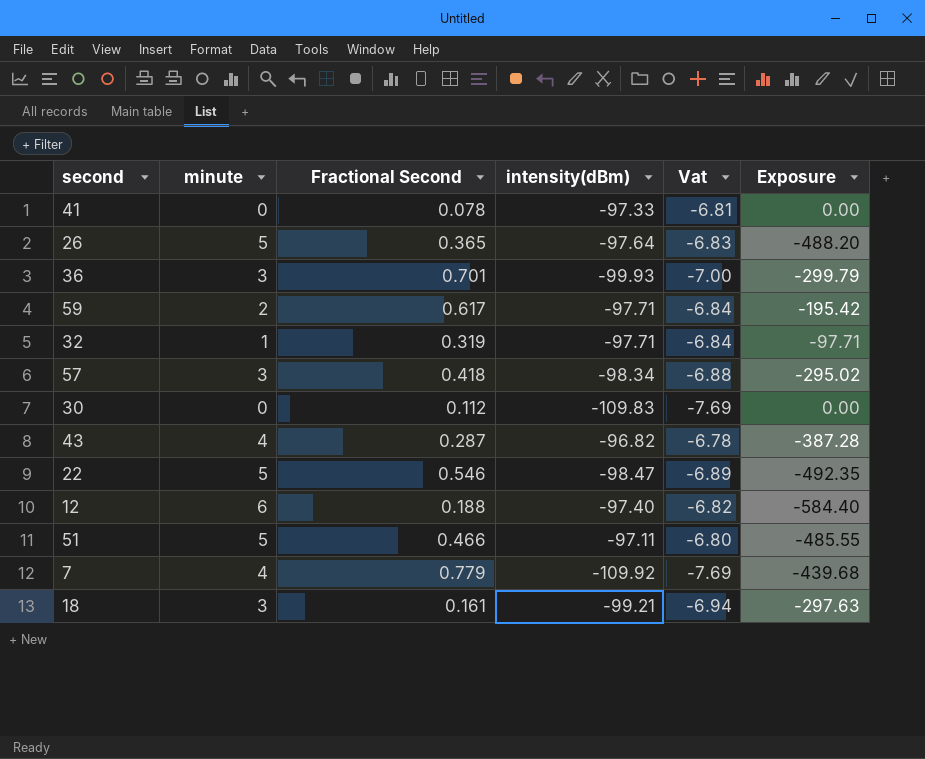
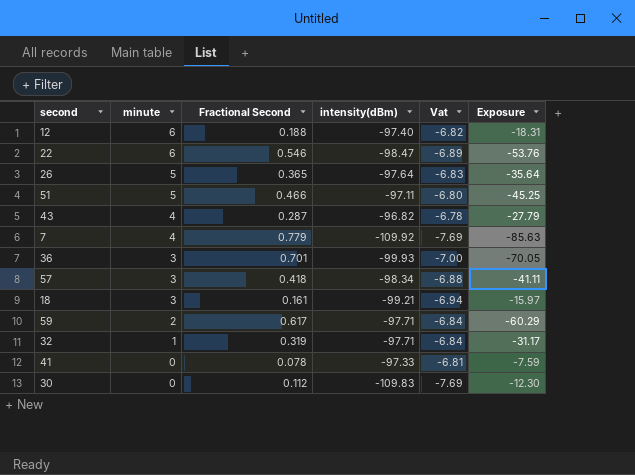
row order: none -> minute descending
column Exposure | formula: [minute] * [intensity(dBm)] -> [Fractional Second] * [intensity(dBm)]
22 | minute: 5 -> 6

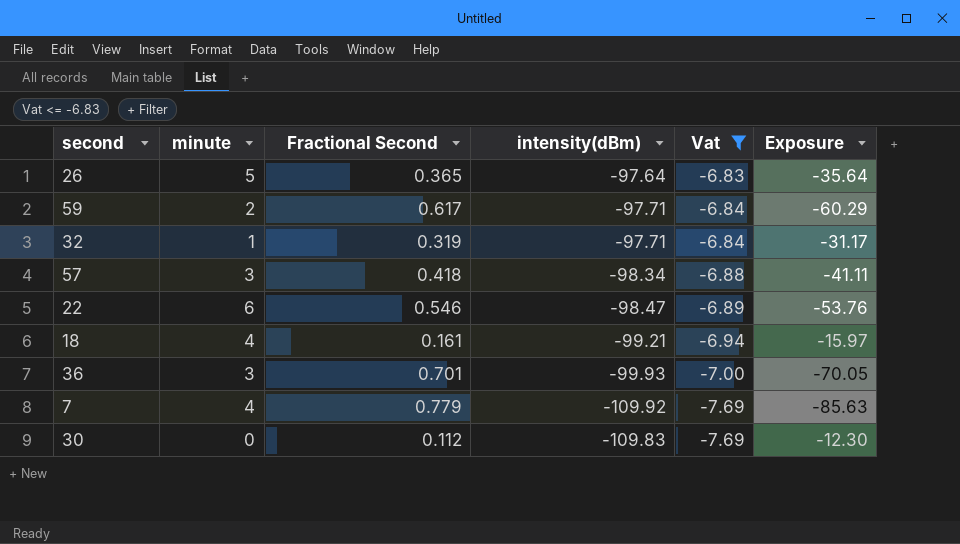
filter: none -> Vat <= -6.83
row order: minute descending -> Vat descending
18 | minute: 3 -> 4

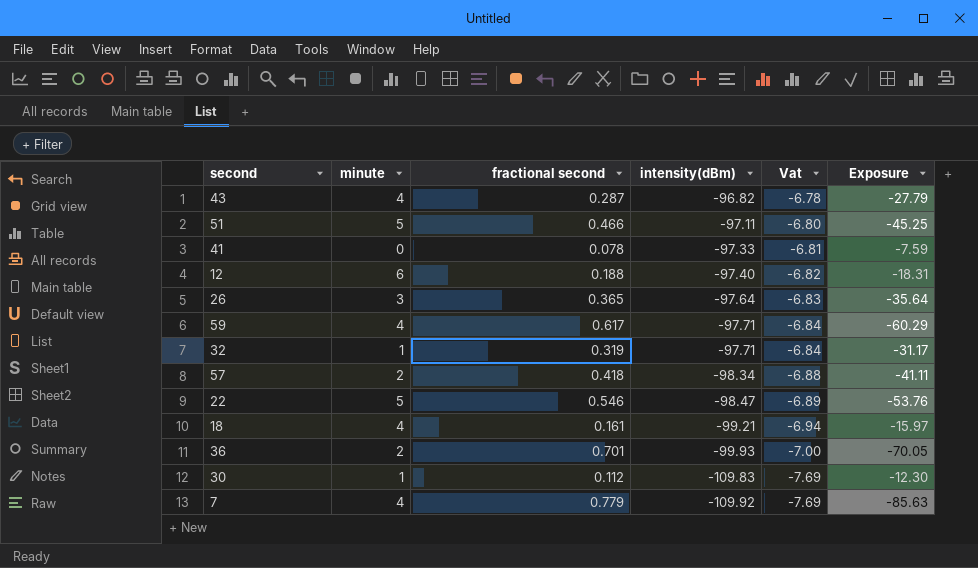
filter: Vat <= -6.83 -> none
row order: Vat descending -> intensity(dBm) descending
column name: Fractional Second -> fractional second
26 | minute: 5 -> 3
59 | minute: 2 -> 4
57 | minute: 3 -> 2
22 | minute: 6 -> 5
36 | minute: 3 -> 2
30 | minute: 0 -> 1

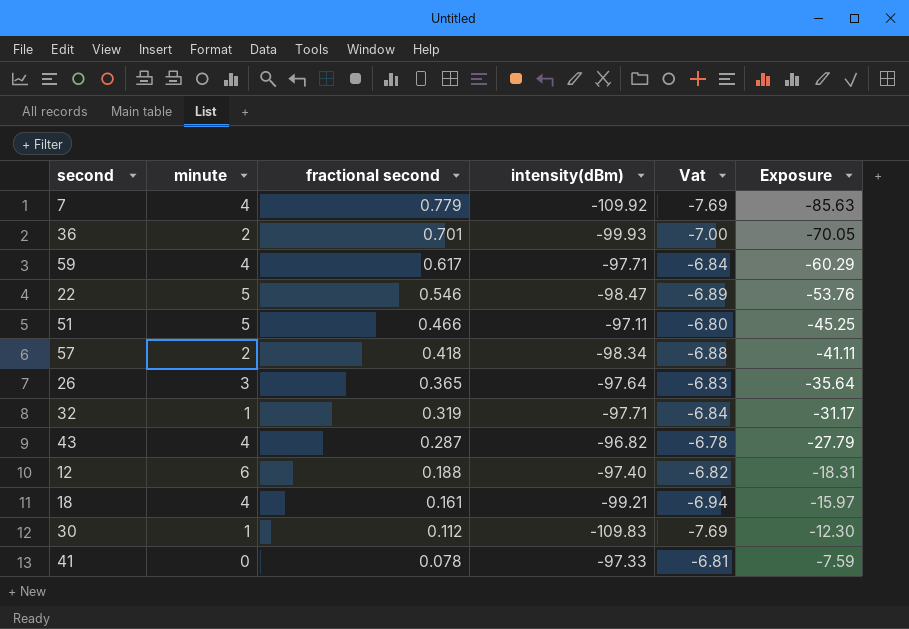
row order: intensity(dBm) descending -> fractional second descending

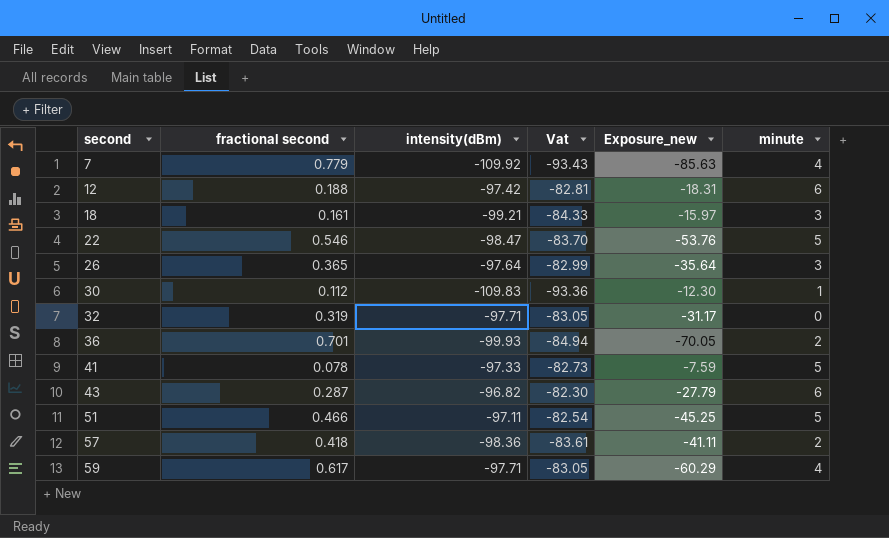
row order: fractional second descending -> second ascending
column Vat | formula: [intensity(dBm)] * 0.07 -> [intensity(dBm)] * 0.85
column name: Exposure -> Exposure_new
column minute | position: 2 -> 6
12 | intensity(dBm): -97.40 -> -97.42
18 | minute: 4 -> 3
32 | minute: 1 -> 0
41 | minute: 0 -> 5
43 | minute: 4 -> 6
57 | intensity(dBm): -98.34 -> -98.36

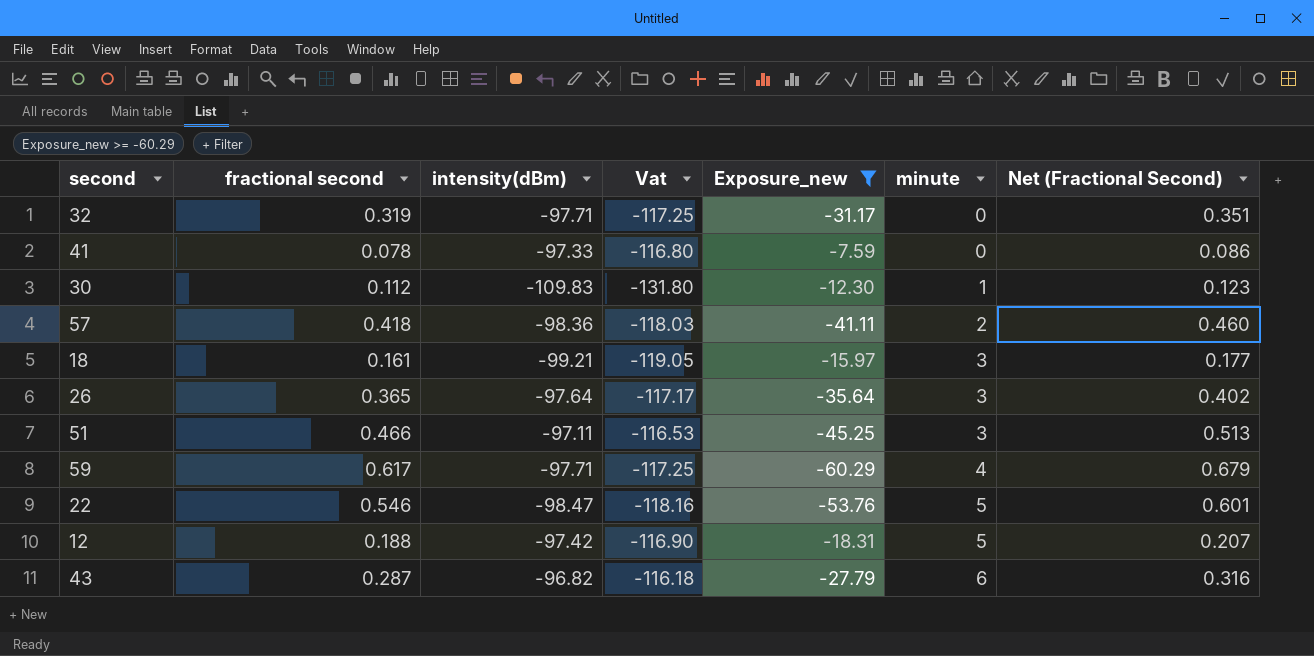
filter: none -> Exposure_new >= -60.29
row order: second ascending -> minute ascending
column Vat | formula: [intensity(dBm)] * 0.85 -> [intensity(dBm)] * 1.2
column Net (Fractional Second) | formula: none -> [fractional second] * 1.1
41 | minute: 5 -> 0
51 | minute: 5 -> 3
12 | minute: 6 -> 5

